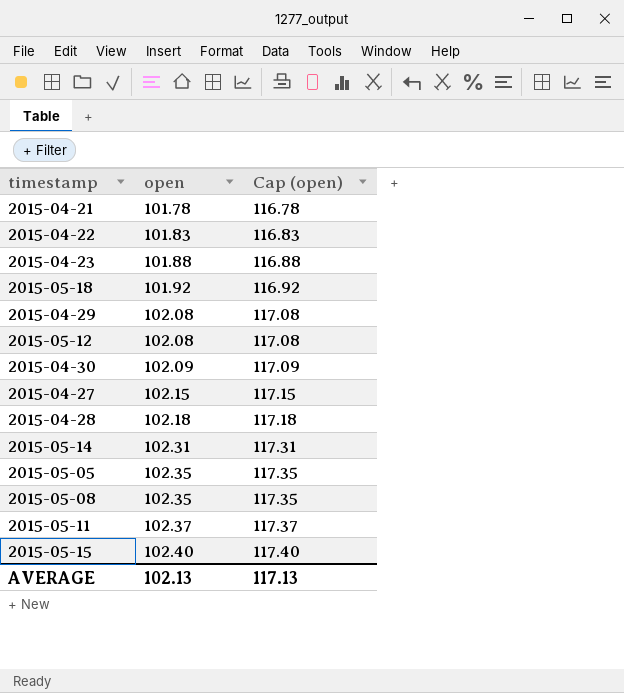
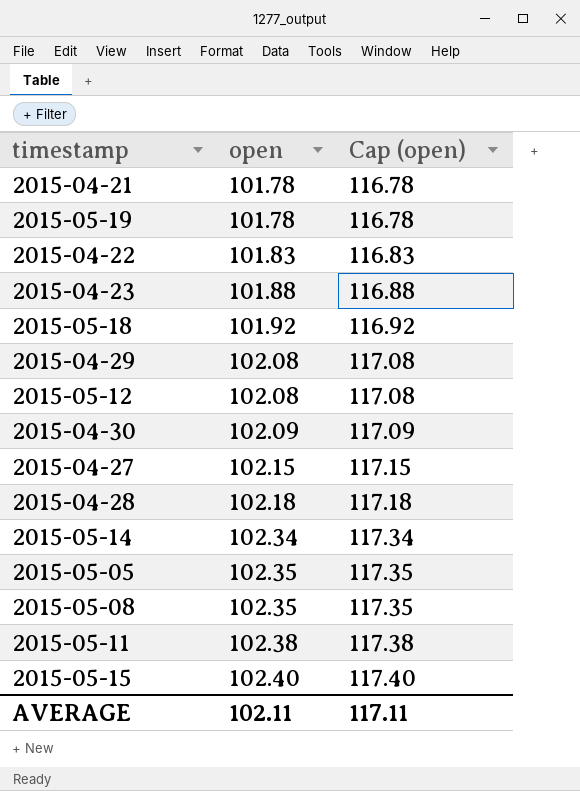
row 2015-05-19: none -> 101.78 | 116.78
2015-05-14 | open: 102.31 -> 102.34
2015-05-14 | Cap (open): 117.31 -> 117.34
2015-05-11 | open: 102.37 -> 102.38
2015-05-11 | Cap (open): 117.37 -> 117.38
AVERAGE | open: 102.13 -> 102.11
AVERAGE | Cap (open): 117.13 -> 117.11

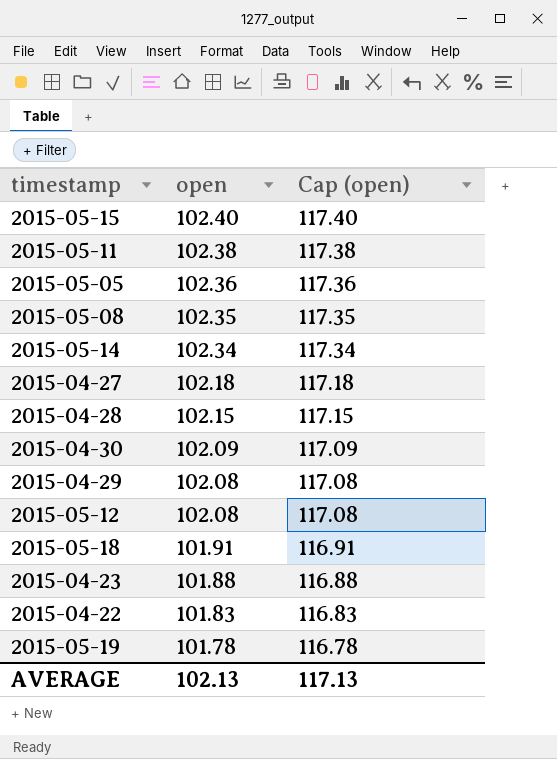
row order: open ascending -> open descending
row 2015-04-21: 101.78 | 116.78 -> none
2015-05-05 | open: 102.35 -> 102.36
2015-05-05 | Cap (open): 117.35 -> 117.36
2015-04-27 | open: 102.15 -> 102.18
2015-04-27 | Cap (open): 117.15 -> 117.18
2015-04-28 | open: 102.18 -> 102.15
2015-04-28 | Cap (open): 117.18 -> 117.15
2015-05-18 | open: 101.92 -> 101.91
2015-05-18 | Cap (open): 116.92 -> 116.91
AVERAGE | open: 102.11 -> 102.13
AVERAGE | Cap (open): 117.11 -> 117.13

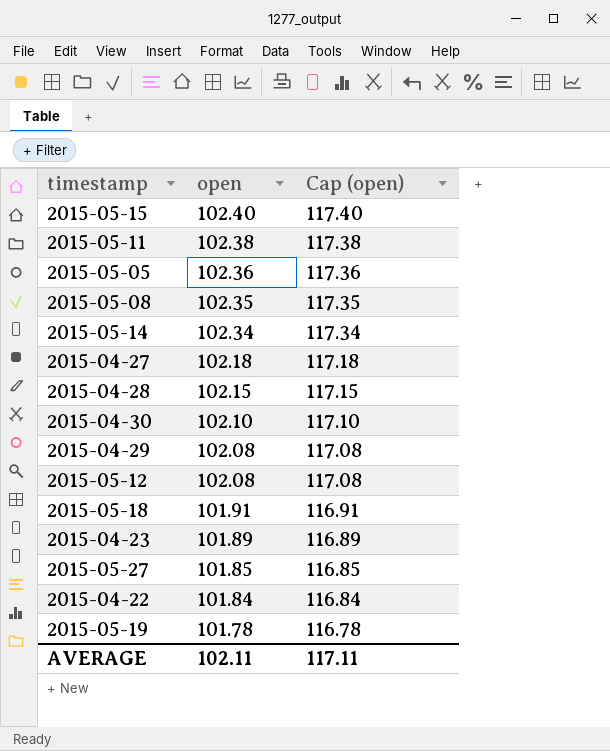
2015-04-30 | open: 102.09 -> 102.10
2015-04-30 | Cap (open): 117.09 -> 117.10
2015-04-23 | open: 101.88 -> 101.89
2015-04-23 | Cap (open): 116.88 -> 116.89
row 2015-05-27: none -> 101.85 | 116.85
2015-04-22 | open: 101.83 -> 101.84
2015-04-22 | Cap (open): 116.83 -> 116.84
AVERAGE | open: 102.13 -> 102.11
AVERAGE | Cap (open): 117.13 -> 117.11

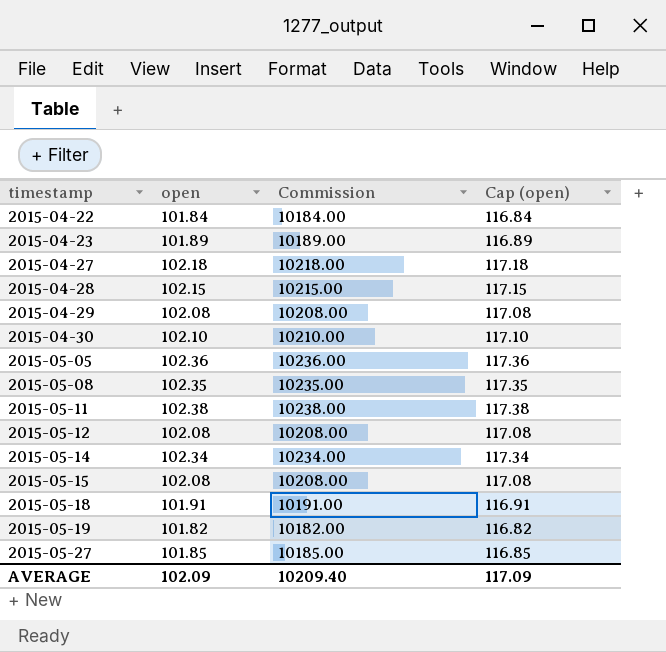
row order: open descending -> timestamp ascending
column Commission | formula: none -> [open] * 100
2015-05-15 | open: 102.40 -> 102.08
2015-05-15 | Cap (open): 117.40 -> 117.08
2015-05-19 | open: 101.78 -> 101.82
2015-05-19 | Cap (open): 116.78 -> 116.82
AVERAGE | open: 102.11 -> 102.09
AVERAGE | Cap (open): 117.11 -> 117.09

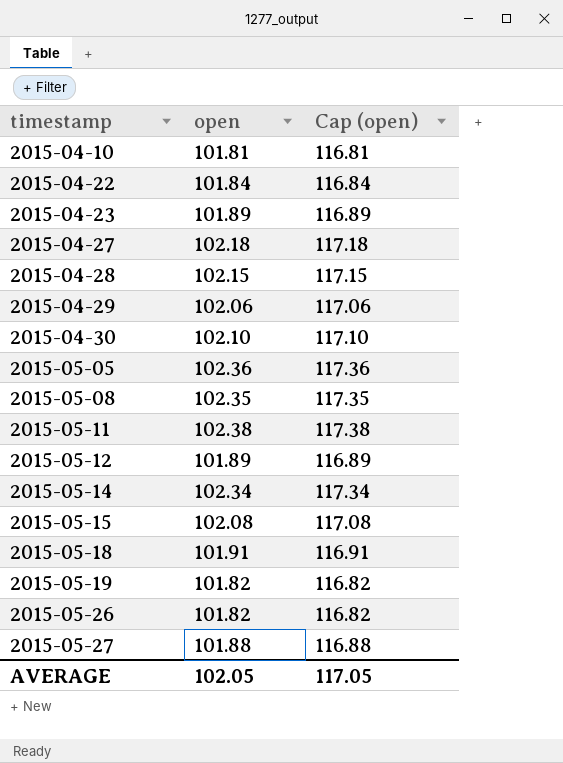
column Commission | formula: [open] * 100 -> none
row 2015-04-10: none -> 101.81 | 116.81
2015-04-29 | open: 102.08 -> 102.06
2015-04-29 | Cap (open): 117.08 -> 117.06
2015-05-12 | open: 102.08 -> 101.89
2015-05-12 | Cap (open): 117.08 -> 116.89
row 2015-05-26: none -> 101.82 | 116.82
2015-05-27 | open: 101.85 -> 101.88
2015-05-27 | Cap (open): 116.85 -> 116.88
AVERAGE | open: 102.09 -> 102.05
AVERAGE | Cap (open): 117.09 -> 117.05

